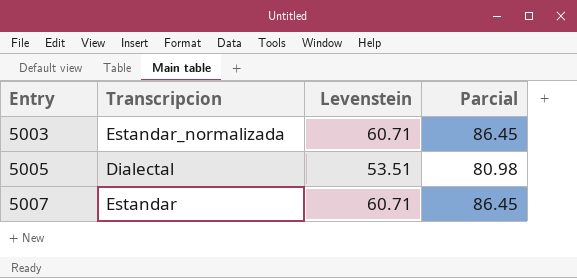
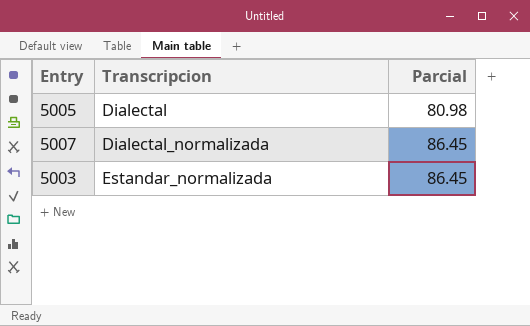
row order: Entry ascending -> Transcripcion ascending
column Levenstein | position: 3 -> none
5007 | Transcripcion: Estandar -> Dialectal_normalizada

